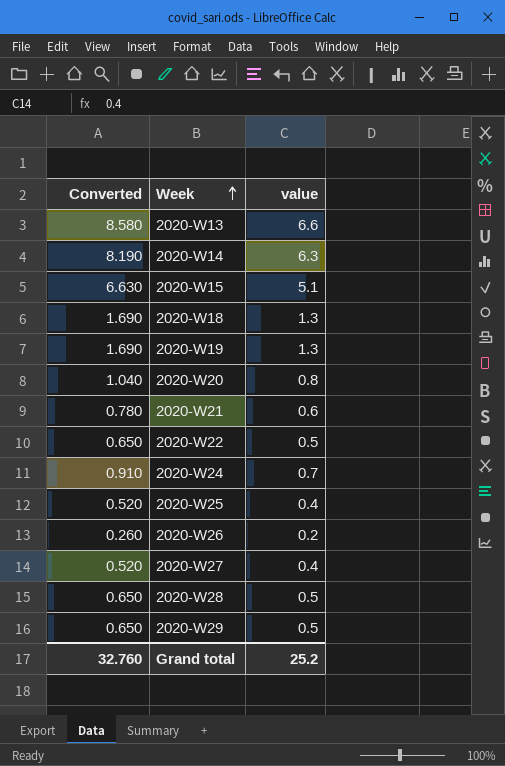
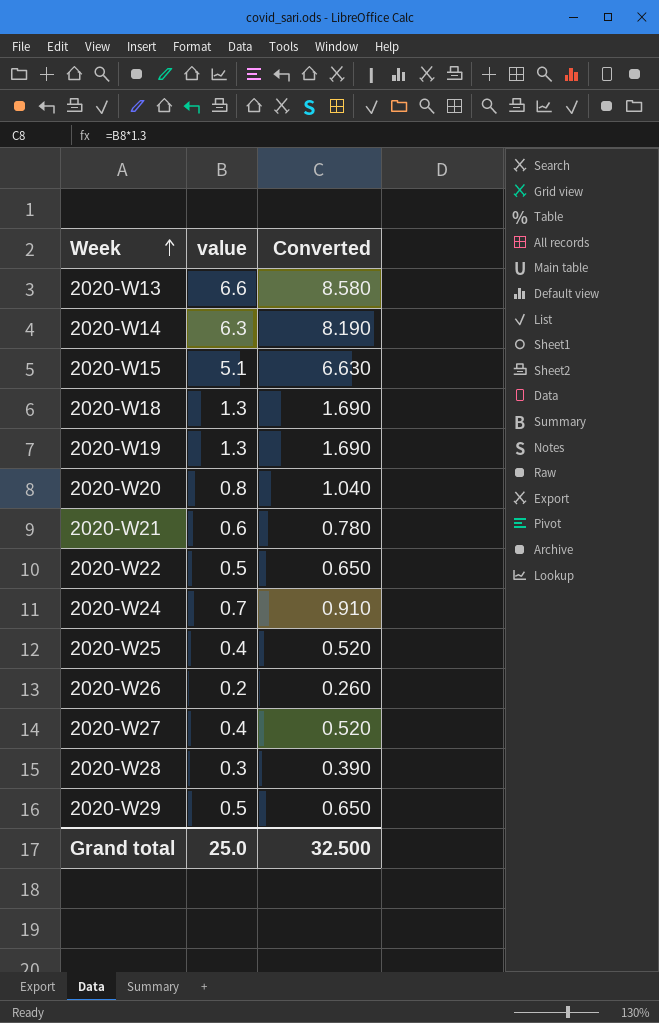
column Converted | position: 1 -> 3
2020-W28 | value: 0.5 -> 0.3
2020-W28 | Converted: 0.650 -> 0.390
Grand total | value: 25.2 -> 25.0
Grand total | Converted: 32.760 -> 32.500

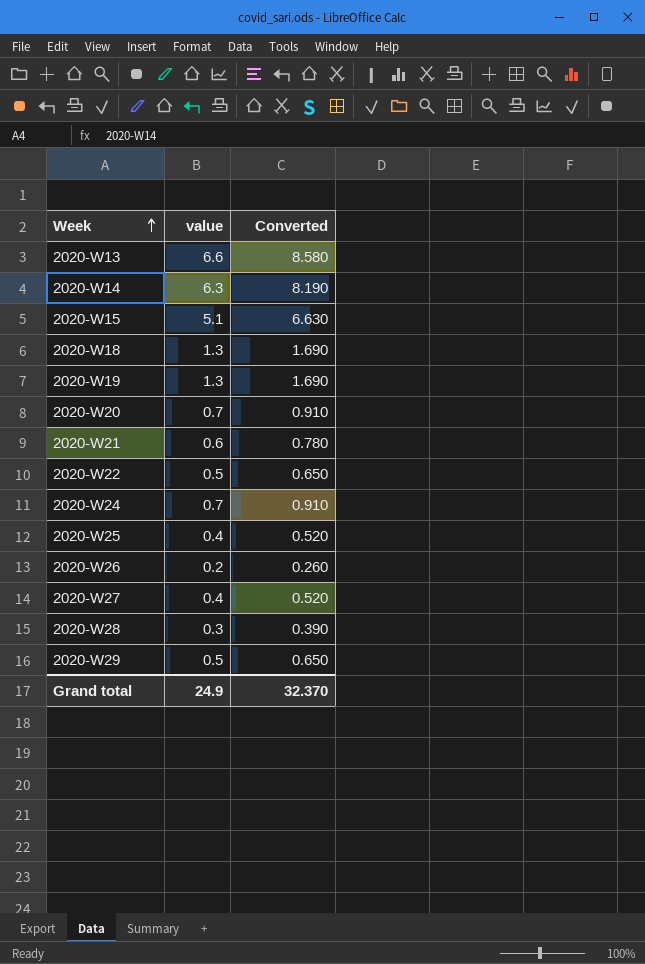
2020-W20 | value: 0.8 -> 0.7
2020-W20 | Converted: 1.040 -> 0.910
Grand total | value: 25.0 -> 24.9
Grand total | Converted: 32.500 -> 32.370

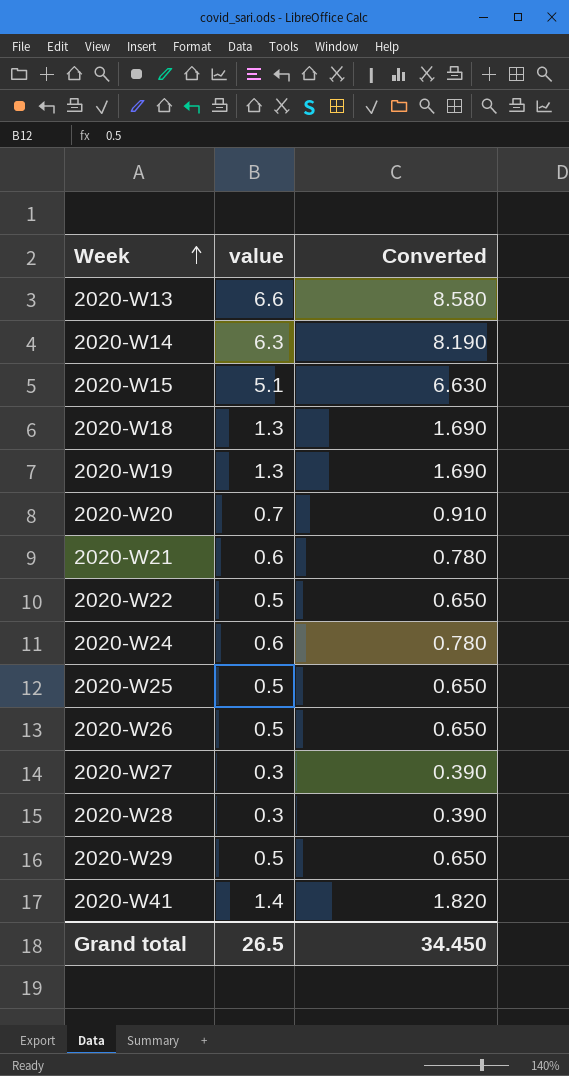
2020-W24 | value: 0.7 -> 0.6
2020-W24 | Converted: 0.910 -> 0.780
2020-W25 | value: 0.4 -> 0.5
2020-W25 | Converted: 0.520 -> 0.650
2020-W26 | value: 0.2 -> 0.5
2020-W26 | Converted: 0.260 -> 0.650
2020-W27 | value: 0.4 -> 0.3
2020-W27 | Converted: 0.520 -> 0.390
row 2020-W41: none -> 1.4 | 1.820
Grand total | value: 24.9 -> 26.5
Grand total | Converted: 32.370 -> 34.450

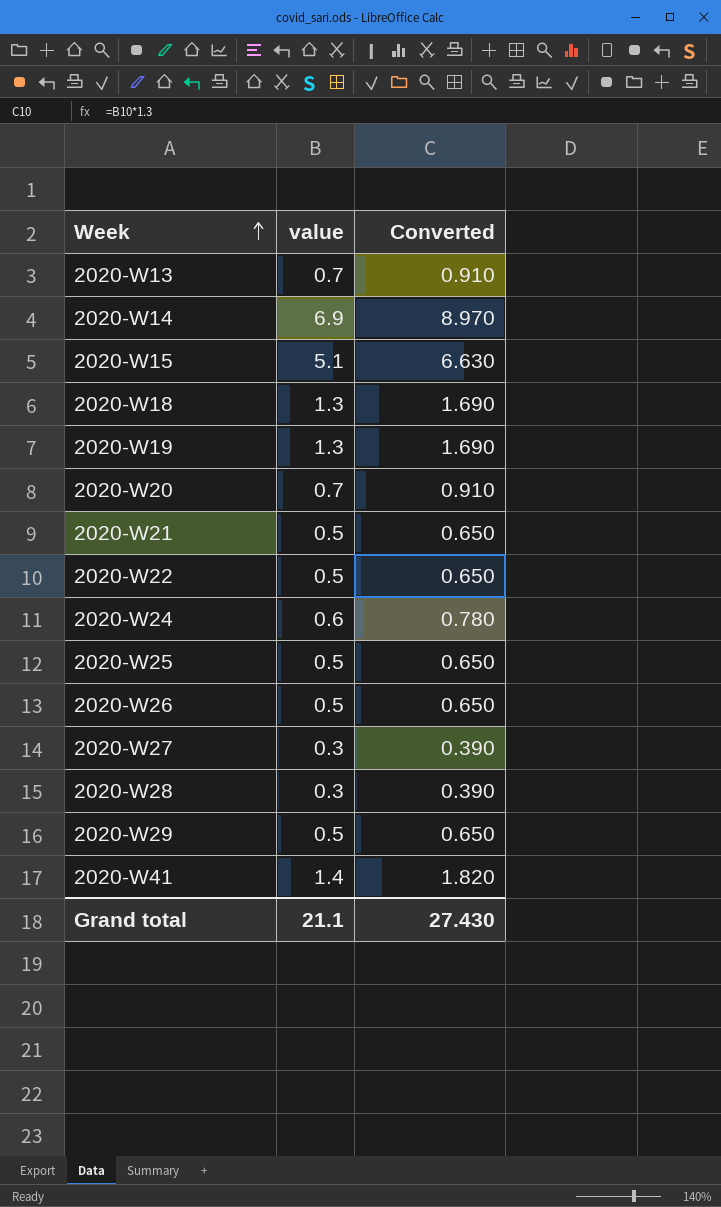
2020-W13 | value: 6.6 -> 0.7
2020-W13 | Converted: 8.580 -> 0.910
2020-W14 | value: 6.3 -> 6.9
2020-W14 | Converted: 8.190 -> 8.970
2020-W21 | value: 0.6 -> 0.5
2020-W21 | Converted: 0.780 -> 0.650
Grand total | value: 26.5 -> 21.1
Grand total | Converted: 34.450 -> 27.430

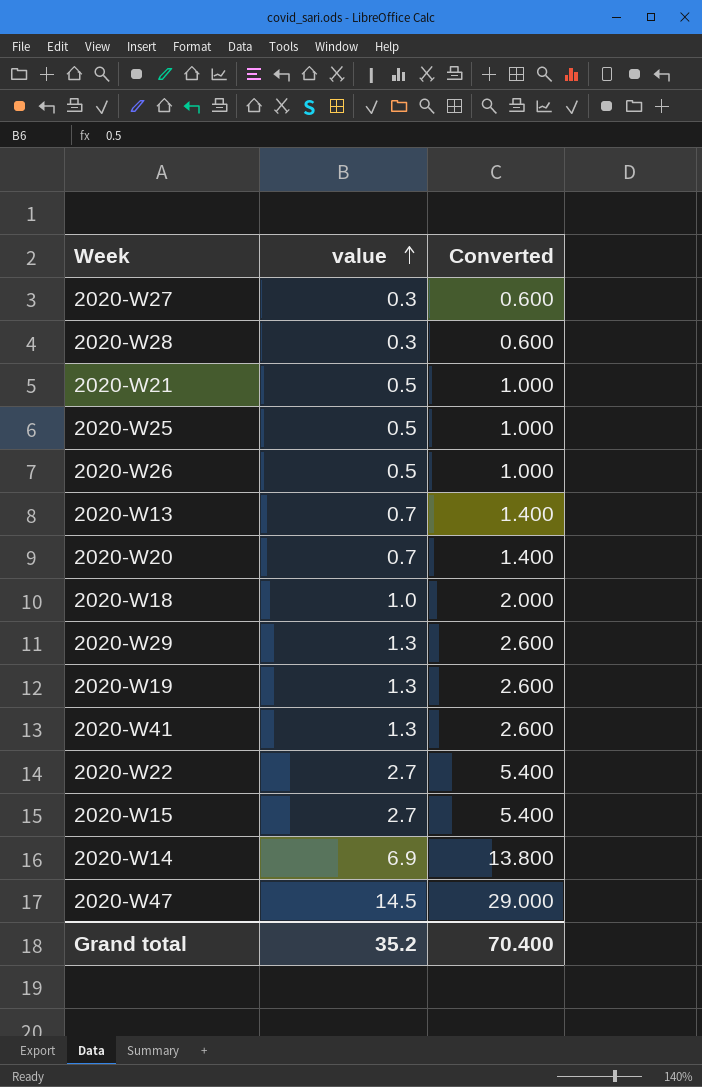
row order: Week ascending -> value ascending
column Converted | formula: [value] * 1.3 -> [value] * 2
row 2020-W24: 0.6 | 0.780 -> none
2020-W18 | value: 1.3 -> 1.0
2020-W29 | value: 0.5 -> 1.3
2020-W41 | value: 1.4 -> 1.3
2020-W22 | value: 0.5 -> 2.7
2020-W15 | value: 5.1 -> 2.7
row 2020-W47: none -> 14.5 | 29.000
Grand total | value: 21.1 -> 35.2
Grand total | Converted: 27.430 -> 70.400

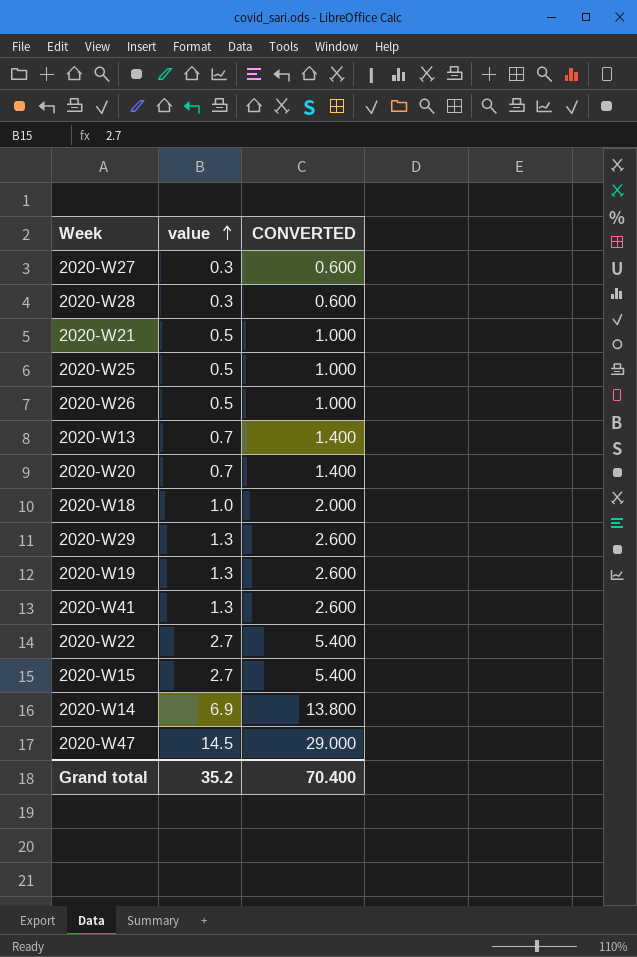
column name: Converted -> CONVERTED

